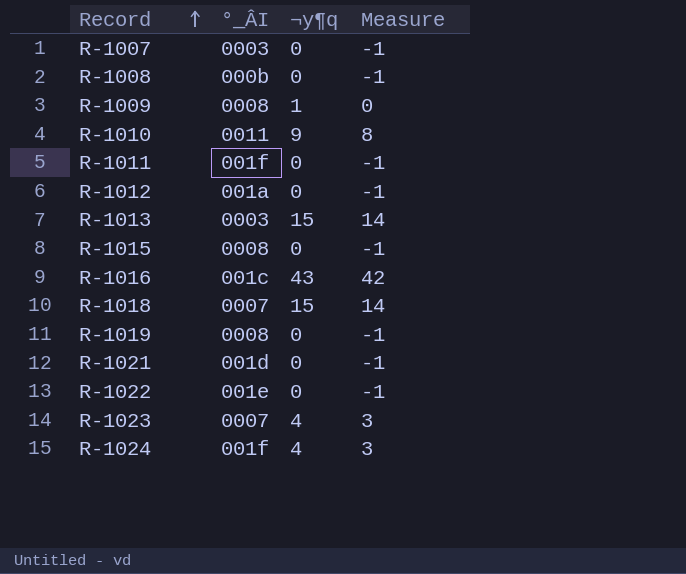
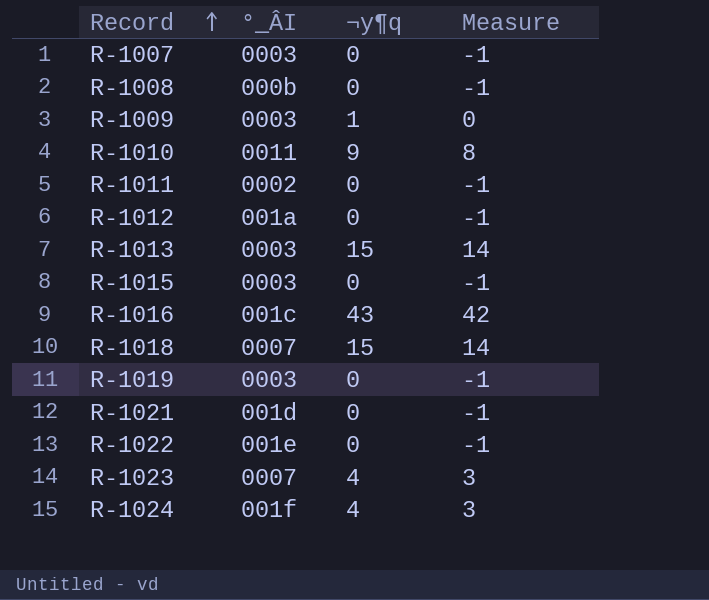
R-1009 | °_ÂI: 0008 -> 0003
R-1011 | °_ÂI: 001f -> 0002
R-1015 | °_ÂI: 0008 -> 0003
R-1019 | °_ÂI: 0008 -> 0003

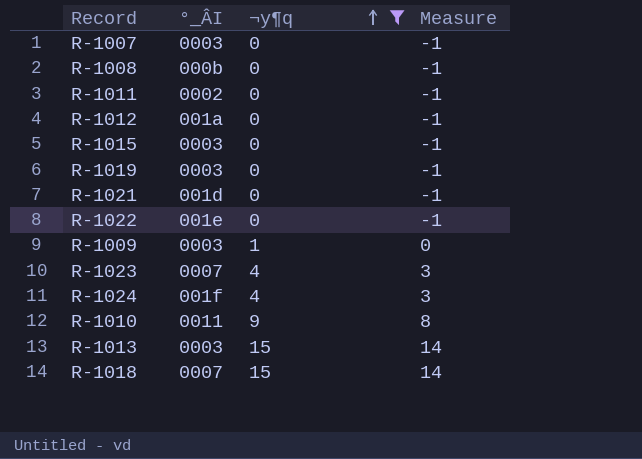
filter: none -> ¬y¶q != 43
row order: Record ascending -> ¬y¶q ascending

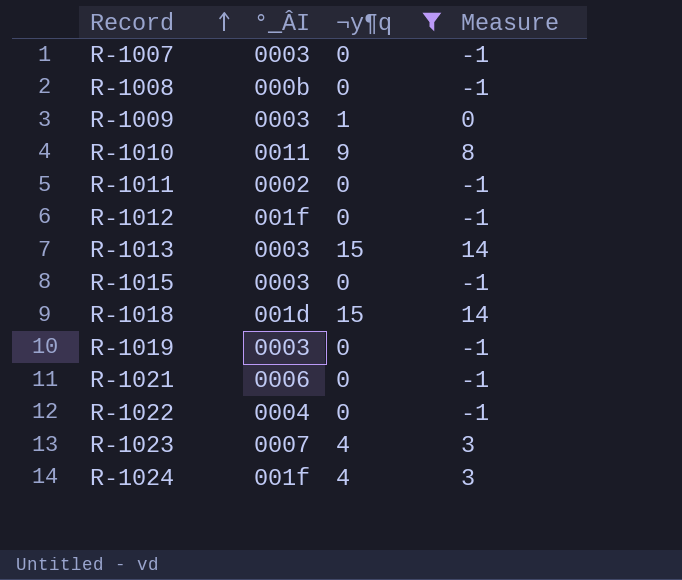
row order: ¬y¶q ascending -> Record ascending
R-1012 | °_ÂI: 001a -> 001f
R-1018 | °_ÂI: 0007 -> 001d
R-1021 | °_ÂI: 001d -> 0006
R-1022 | °_ÂI: 001e -> 0004

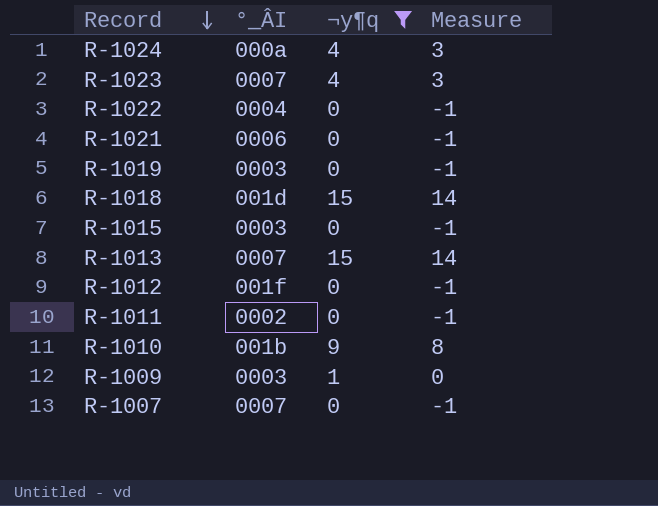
row order: Record ascending -> Record descending
row R-1008: 000b | 0 | -1 -> none
R-1024 | °_ÂI: 001f -> 000a
R-1013 | °_ÂI: 0003 -> 0007
R-1010 | °_ÂI: 0011 -> 001b
R-1007 | °_ÂI: 0003 -> 0007

